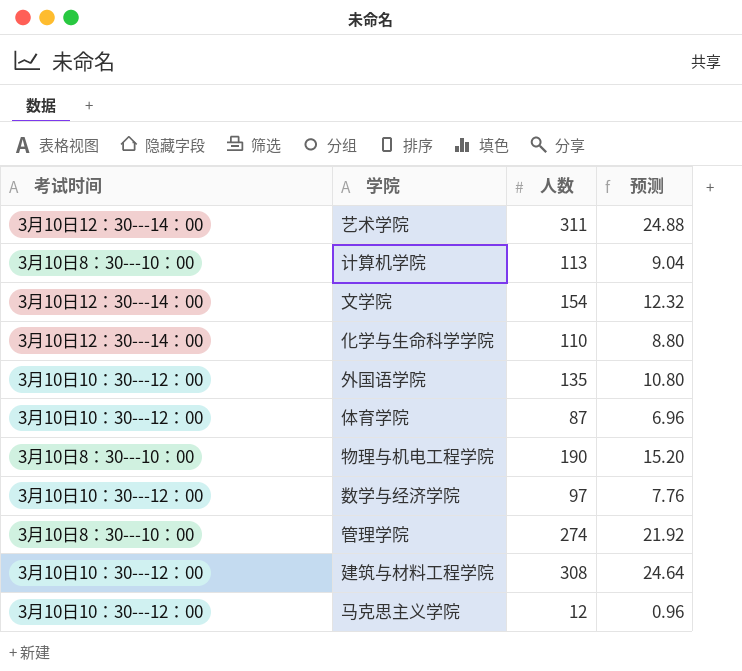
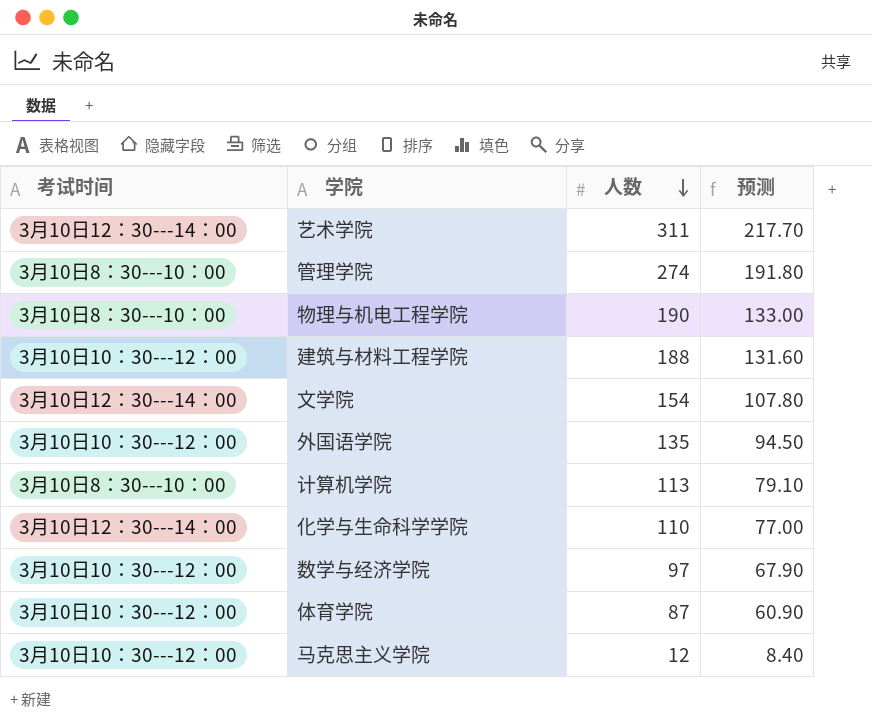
row order: none -> 人数 descending
column 预测 | formula: [人数] * 0.08 -> [人数] * 0.7
建筑与材料工程学院 | 人数: 308 -> 188

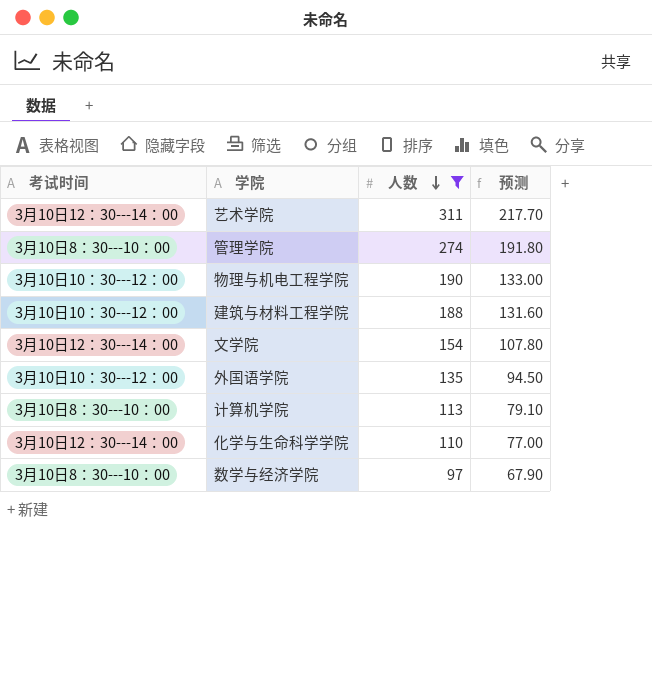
filter: none -> 人数 >= 97
物理与机电工程学院 | 考试时间: 3月10日8：30---10：00 -> 3月10日10：30---12：00
数学与经济学院 | 考试时间: 3月10日10：30---12：00 -> 3月10日8：30---10：00

